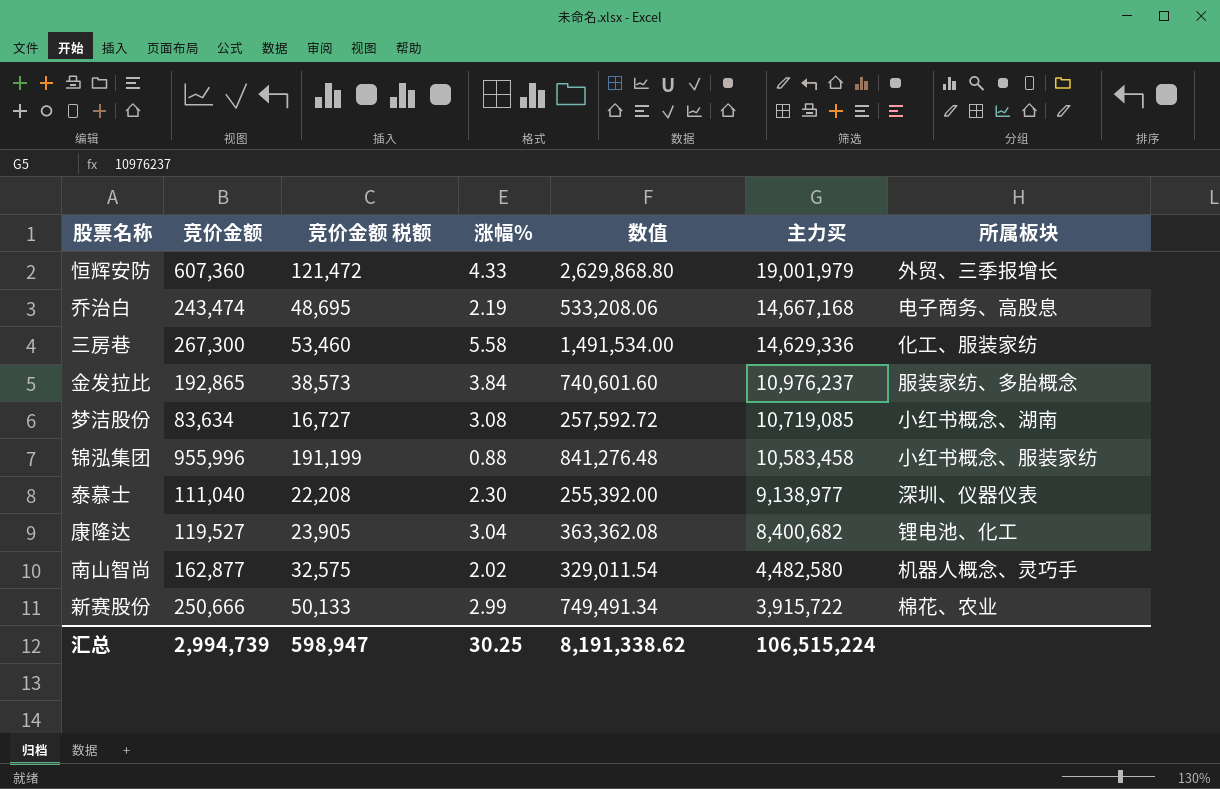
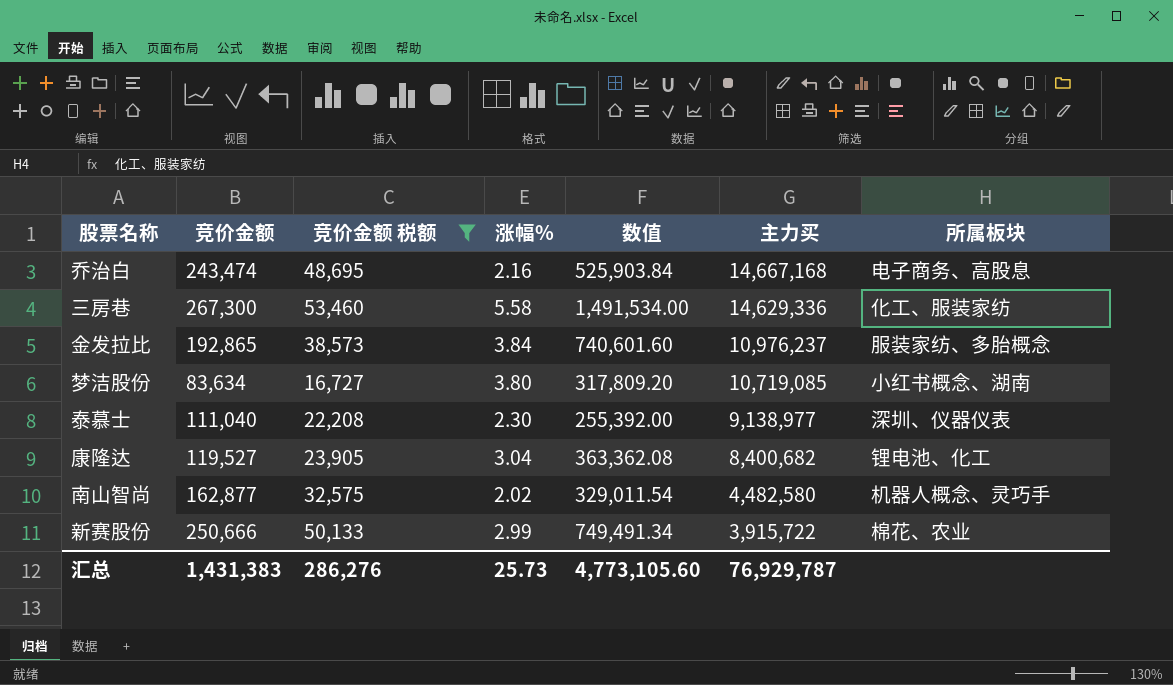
filter: none -> 竞价金额 税额 <= 53,460
乔治白 | 涨幅%: 2.19 -> 2.16
乔治白 | 数值: 533,208.06 -> 525,903.84
梦洁股份 | 涨幅%: 3.08 -> 3.80
梦洁股份 | 数值: 257,592.72 -> 317,809.20
汇总 | 竞价金额: 2,994,739 -> 1,431,383
汇总 | 竞价金额 税额: 598,947 -> 286,276
汇总 | 涨幅%: 30.25 -> 25.73
汇总 | 数值: 8,191,338.62 -> 4,773,105.60
汇总 | 主力买: 106,515,224 -> 76,929,787

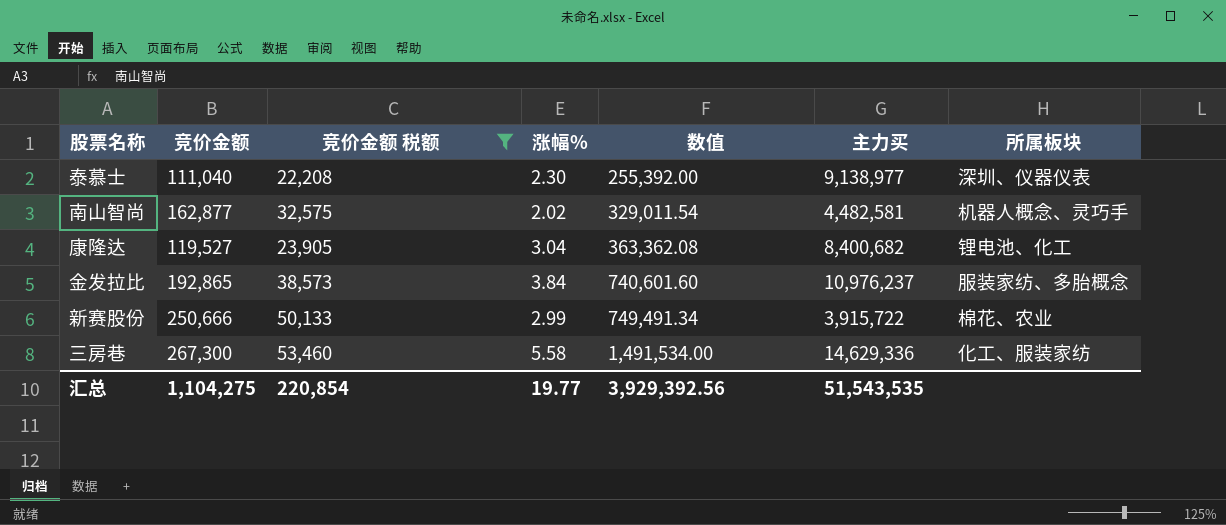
row order: 主力买 descending -> 数值 ascending
row 乔治白: 243,474 | 48,695 | 2.16 | 525,903.84 | 14,667,168 | 电子商务、高股息 -> none
row 梦洁股份: 83,634 | 16,727 | 3.80 | 317,809.20 | 10,719,085 | 小红书概念、湖南 -> none
南山智尚 | 主力买: 4,482,580 -> 4,482,581
汇总 | 竞价金额: 1,431,383 -> 1,104,275
汇总 | 竞价金额 税额: 286,276 -> 220,854
汇总 | 涨幅%: 25.73 -> 19.77
汇总 | 数值: 4,773,105.60 -> 3,929,392.56
汇总 | 主力买: 76,929,787 -> 51,543,535

